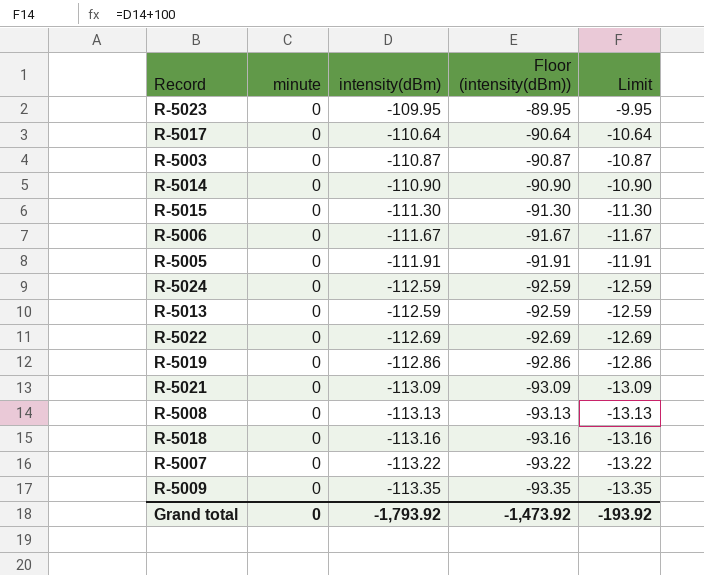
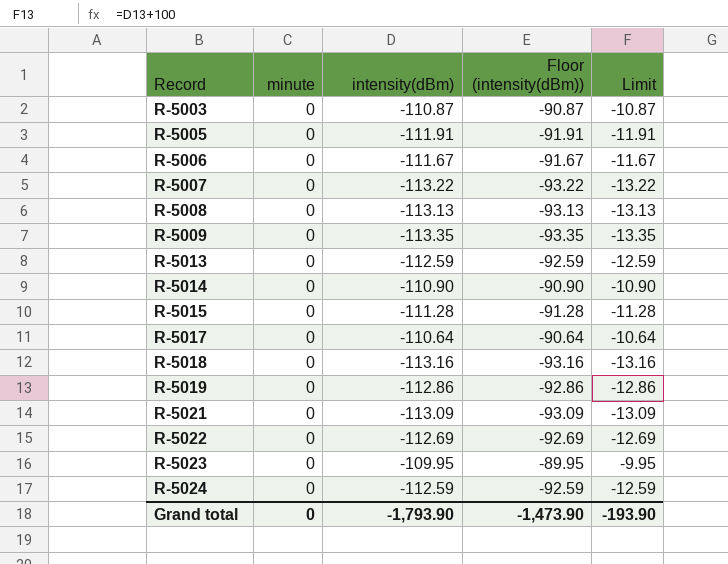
row order: intensity(dBm) descending -> Record ascending
R-5015 | intensity(dBm): -111.30 -> -111.28
R-5015 | Floor (intensity(dBm)): -91.30 -> -91.28
R-5015 | Limit: -11.30 -> -11.28
Grand total | intensity(dBm): -1,793.92 -> -1,793.90
Grand total | Floor (intensity(dBm)): -1,473.92 -> -1,473.90
Grand total | Limit: -193.92 -> -193.90

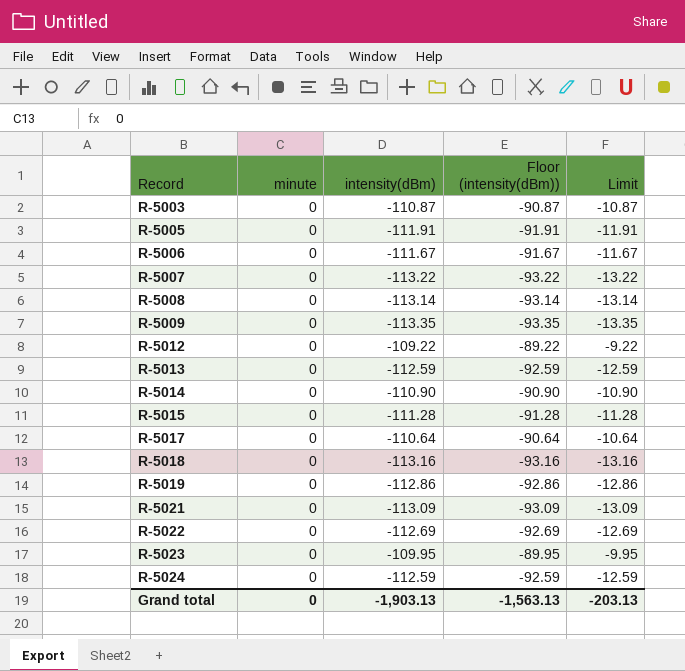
R-5008 | intensity(dBm): -113.13 -> -113.14
R-5008 | Floor (intensity(dBm)): -93.13 -> -93.14
R-5008 | Limit: -13.13 -> -13.14
row R-5012: none -> 0 | -109.22 | -89.22 | -9.22
Grand total | intensity(dBm): -1,793.90 -> -1,903.13
Grand total | Floor (intensity(dBm)): -1,473.90 -> -1,563.13
Grand total | Limit: -193.90 -> -203.13

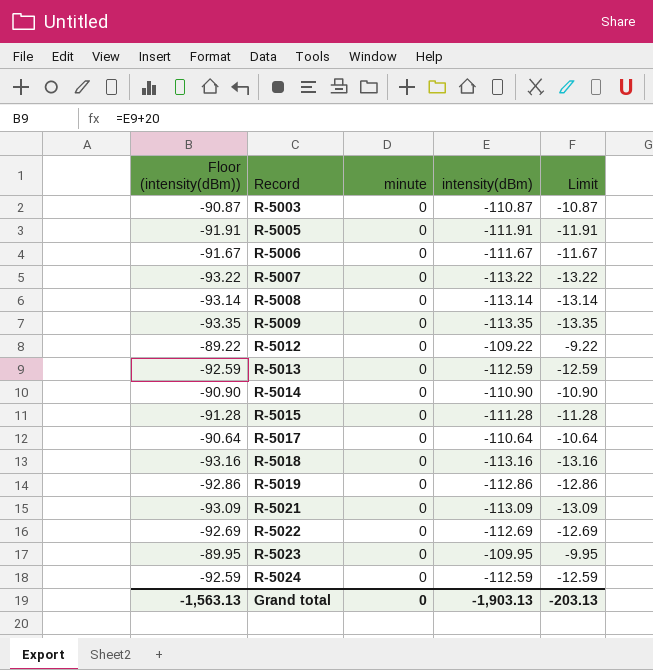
column Floor (intensity(dBm)) | position: 4 -> 1

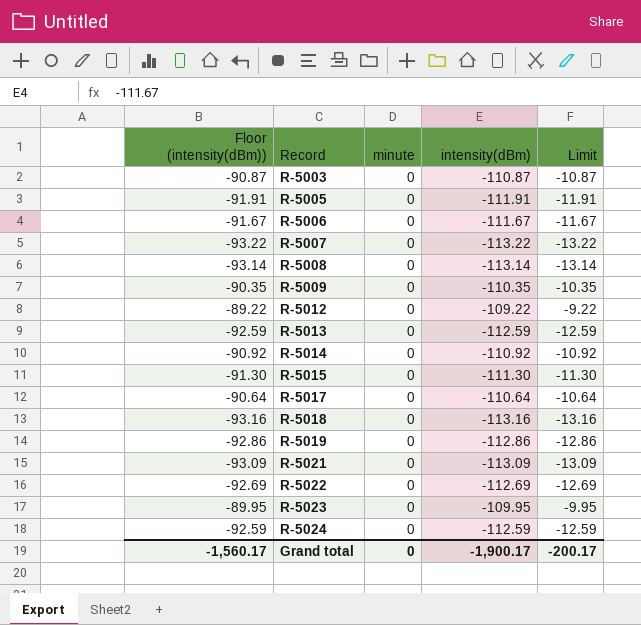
R-5009 | Floor (intensity(dBm)): -93.35 -> -90.35
R-5009 | intensity(dBm): -113.35 -> -110.35
R-5009 | Limit: -13.35 -> -10.35
R-5014 | Floor (intensity(dBm)): -90.90 -> -90.92
R-5014 | intensity(dBm): -110.90 -> -110.92
R-5014 | Limit: -10.90 -> -10.92
R-5015 | Floor (intensity(dBm)): -91.28 -> -91.30
R-5015 | intensity(dBm): -111.28 -> -111.30
R-5015 | Limit: -11.28 -> -11.30
Grand total | Floor (intensity(dBm)): -1,563.13 -> -1,560.17
Grand total | intensity(dBm): -1,903.13 -> -1,900.17
Grand total | Limit: -203.13 -> -200.17

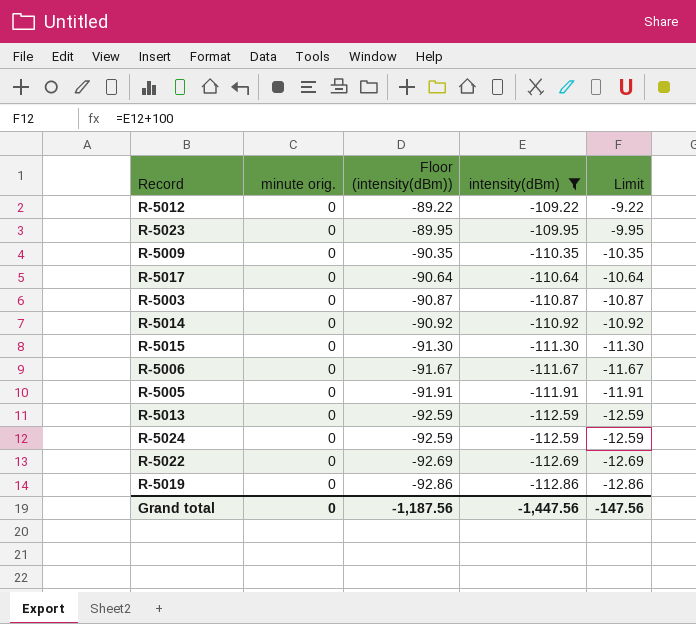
filter: none -> intensity(dBm) >= -112.86
row order: Record ascending -> Floor (intensity(dBm)) descending
column name: minute -> minute orig.
column Floor (intensity(dBm)) | position: 1 -> 3
Grand total | Floor (intensity(dBm)): -1,560.17 -> -1,187.56
Grand total | intensity(dBm): -1,900.17 -> -1,447.56
Grand total | Limit: -200.17 -> -147.56

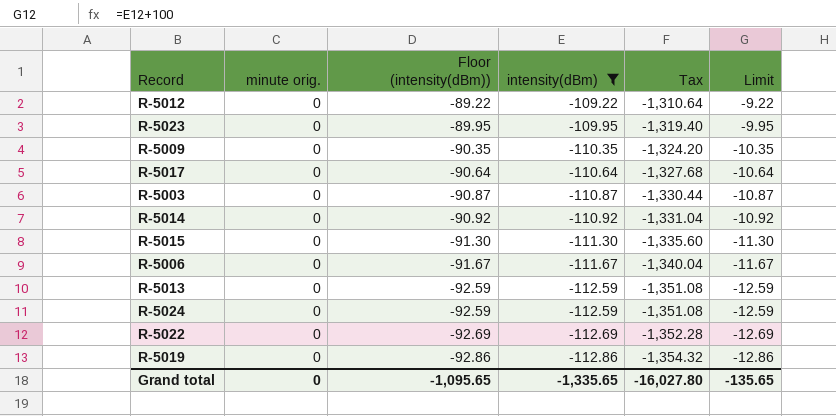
column Tax | formula: none -> [intensity(dBm)] * 12
row R-5005: 0 | -91.91 | -111.91 | -11.91 -> none
Grand total | Floor (intensity(dBm)): -1,187.56 -> -1,095.65
Grand total | intensity(dBm): -1,447.56 -> -1,335.65
Grand total | Limit: -147.56 -> -135.65

